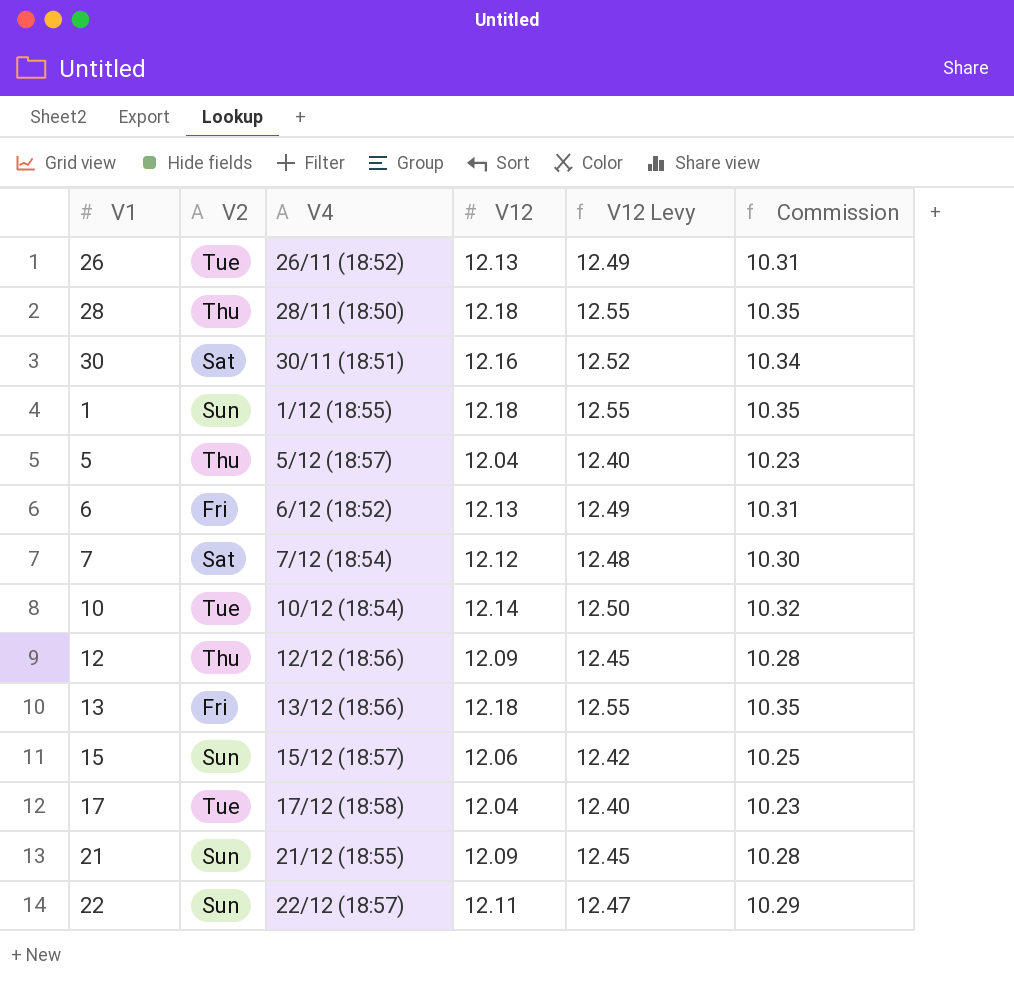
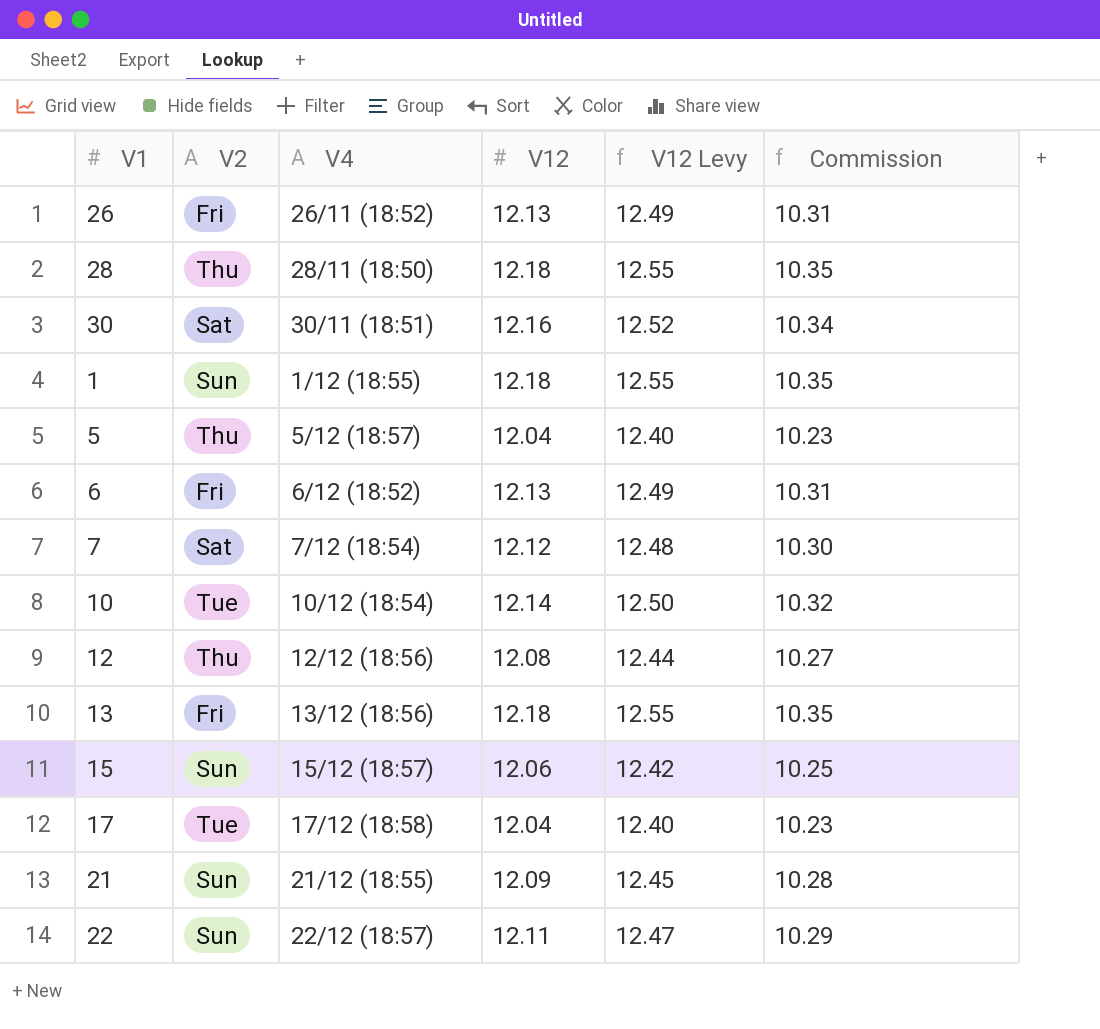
26 | V2: Tue -> Fri
12 | V12: 12.09 -> 12.08
12 | V12 Levy: 12.45 -> 12.44
12 | Commission: 10.28 -> 10.27

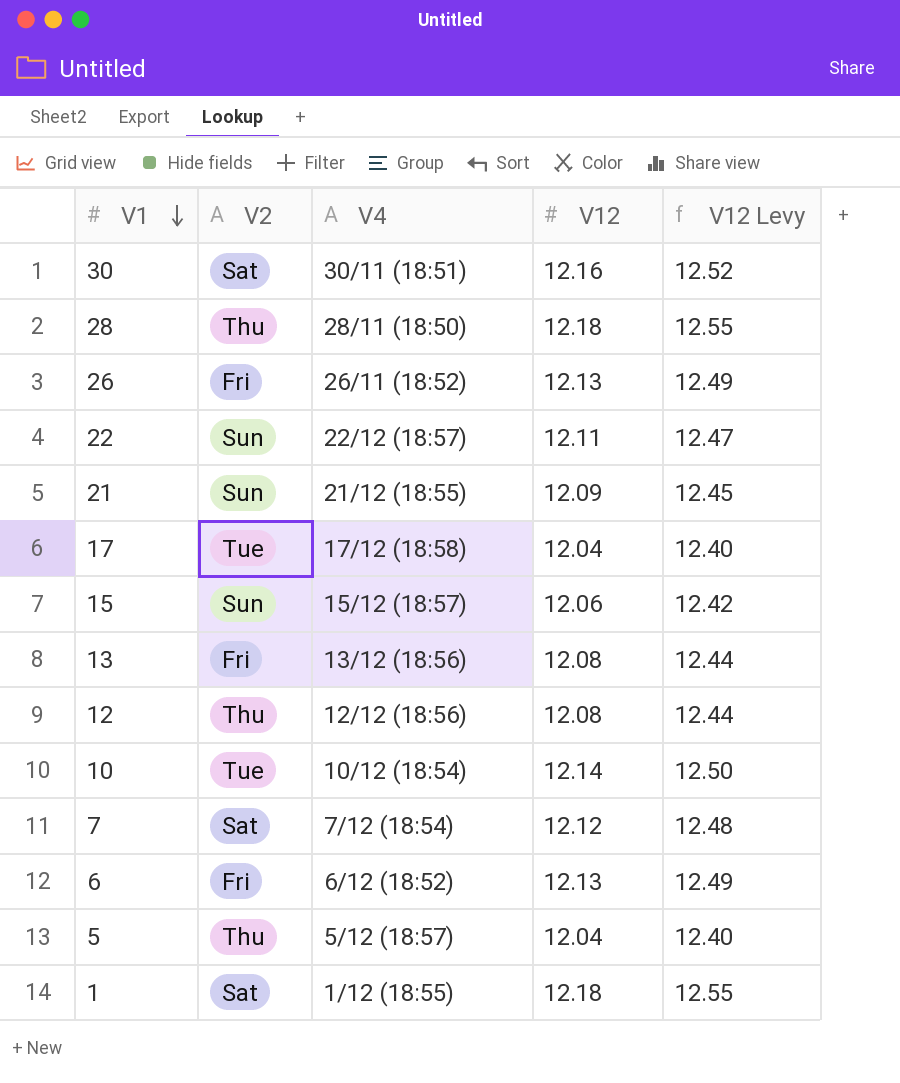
row order: none -> V1 descending
column Commission | formula: [V12] * 0.85 -> none
13 | V12: 12.18 -> 12.08
13 | V12 Levy: 12.55 -> 12.44
1 | V2: Sun -> Sat

